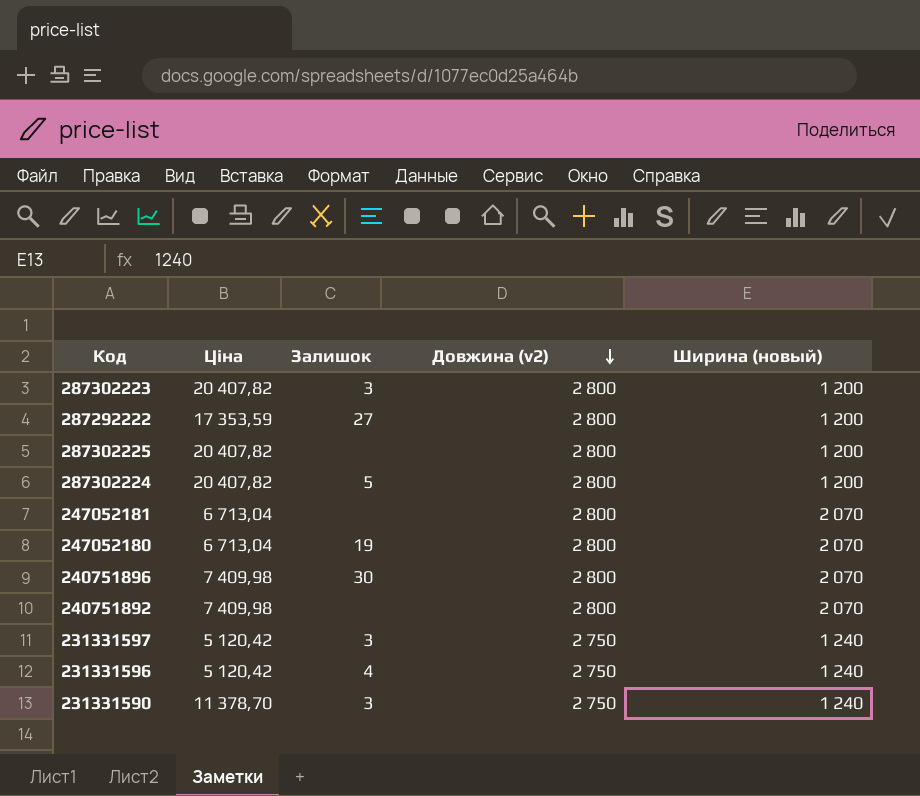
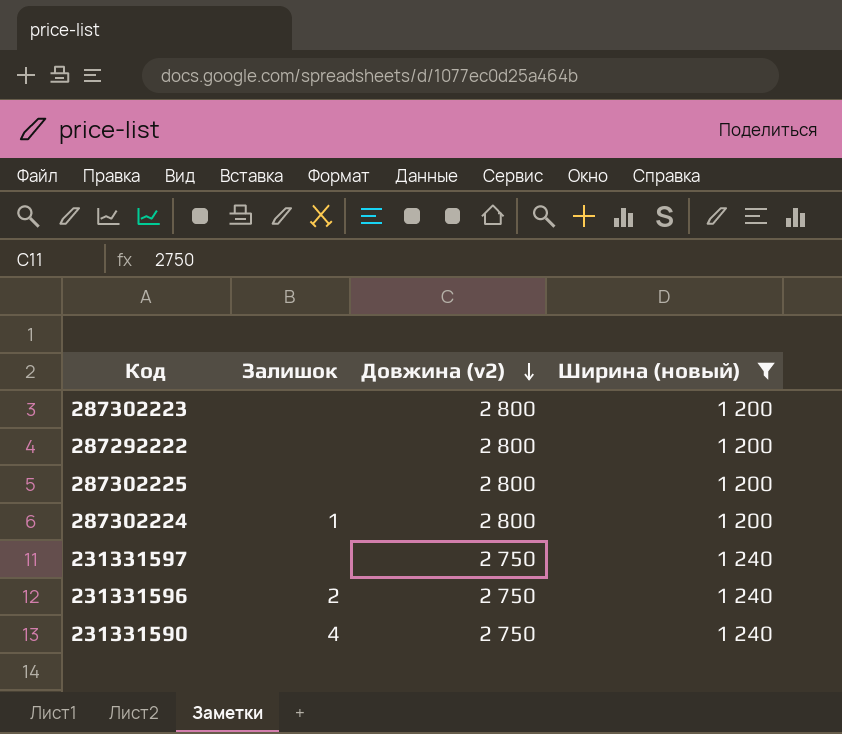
filter: none -> Ширина (новый) != 2 070
column Ціна | position: 2 -> none
287302223 | Залишок: 3 -> none
287292222 | Залишок: 27 -> none
287302224 | Залишок: 5 -> 1
231331597 | Залишок: 3 -> none
231331596 | Залишок: 4 -> 2
231331590 | Залишок: 3 -> 4

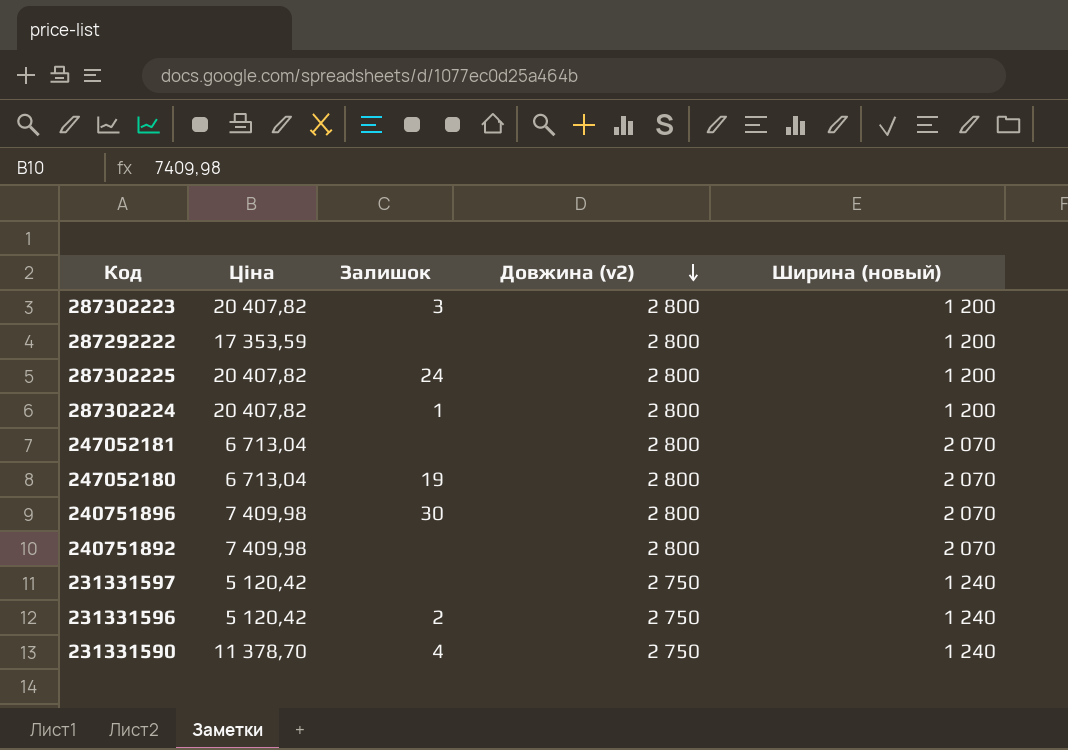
filter: Ширина (новый) != 2 070 -> none
column Ціна | position: none -> 2
287302223 | Залишок: none -> 3
287302225 | Залишок: none -> 24

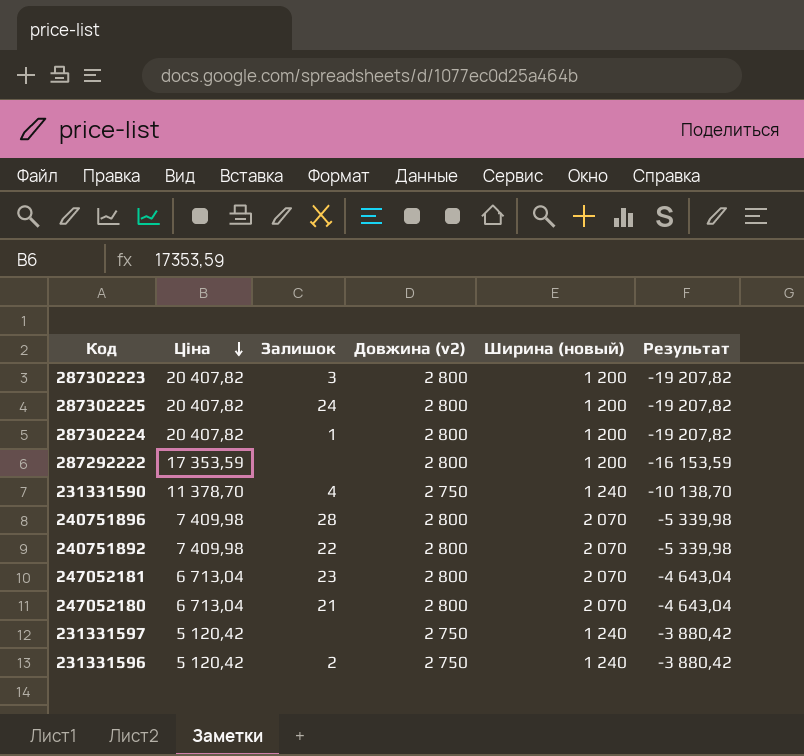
row order: Довжина (v2) descending -> Ціна descending
column Результат | formula: none -> [Ширина (новый)] - [Ціна]
240751896 | Залишок: 30 -> 28
240751892 | Залишок: none -> 22
247052181 | Залишок: none -> 23
247052180 | Залишок: 19 -> 21

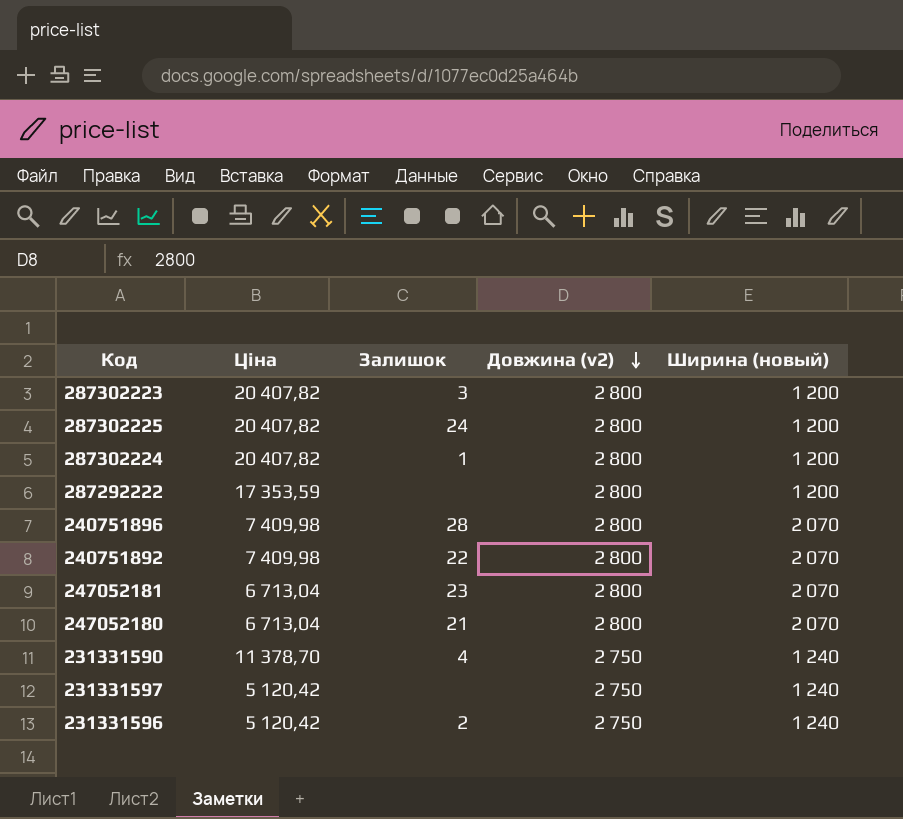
row order: Ціна descending -> Довжина (v2) descending
column Результат | formula: [Ширина (новый)] - [Ціна] -> none

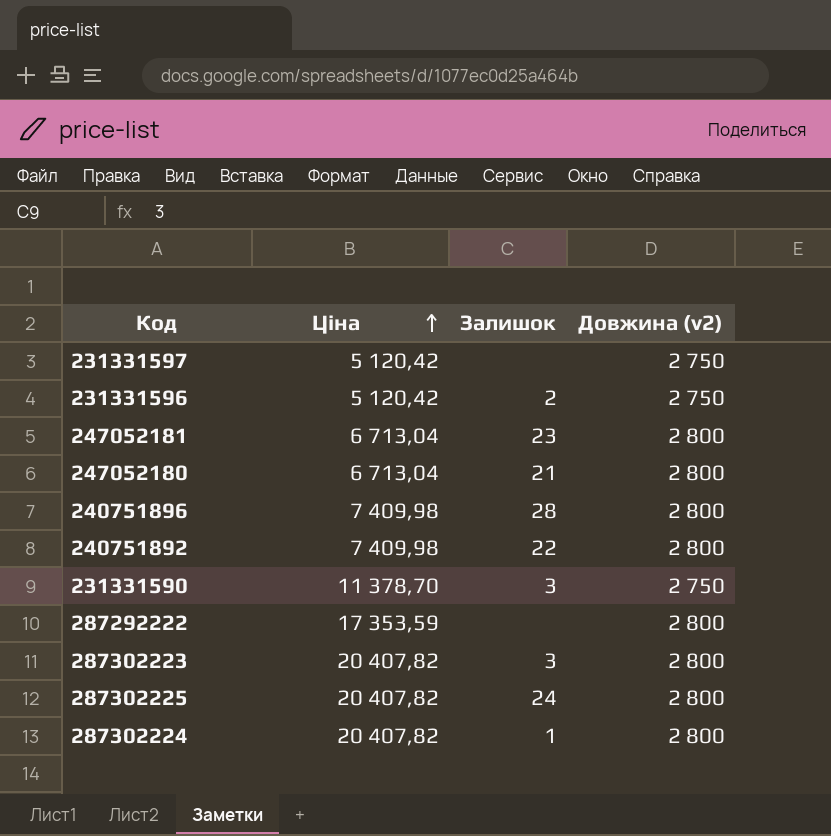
row order: Довжина (v2) descending -> Ціна ascending
column Ширина (новый) | position: 5 -> none
231331590 | Залишок: 4 -> 3

